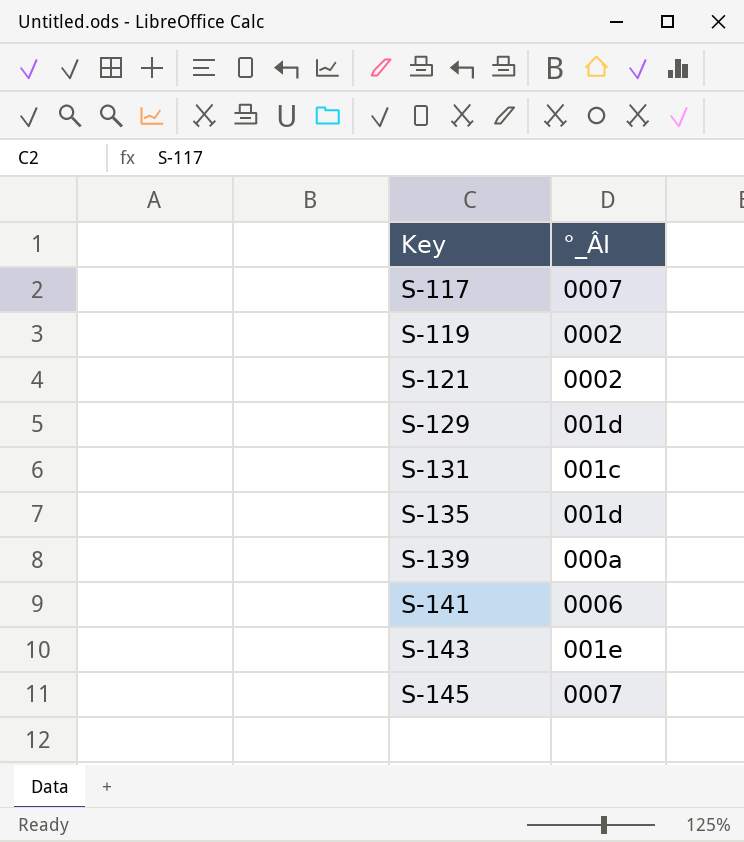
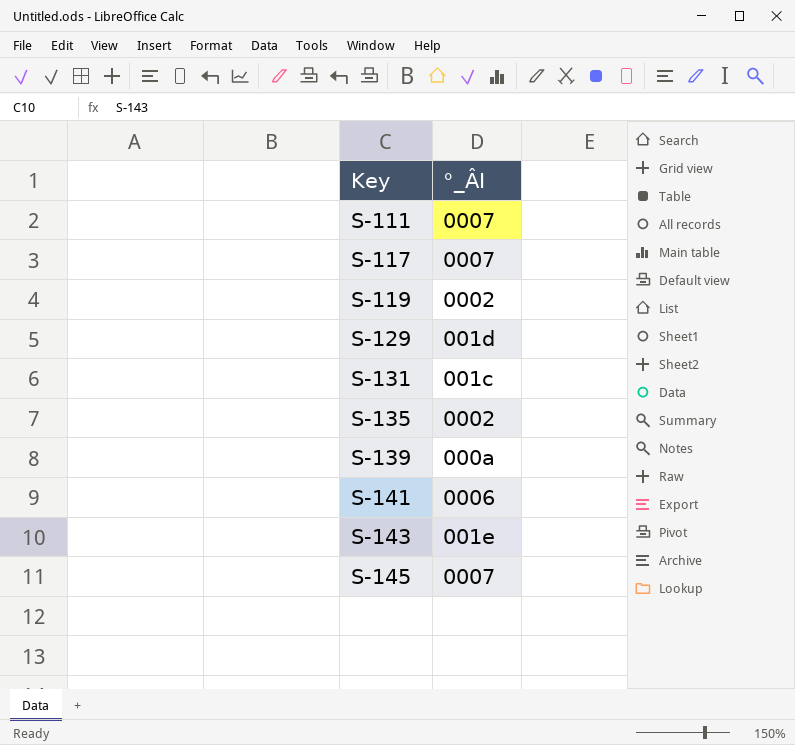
row S-121: 0002 -> none
row S-111: none -> 0007
S-135 | °_ÂI: 001d -> 0002

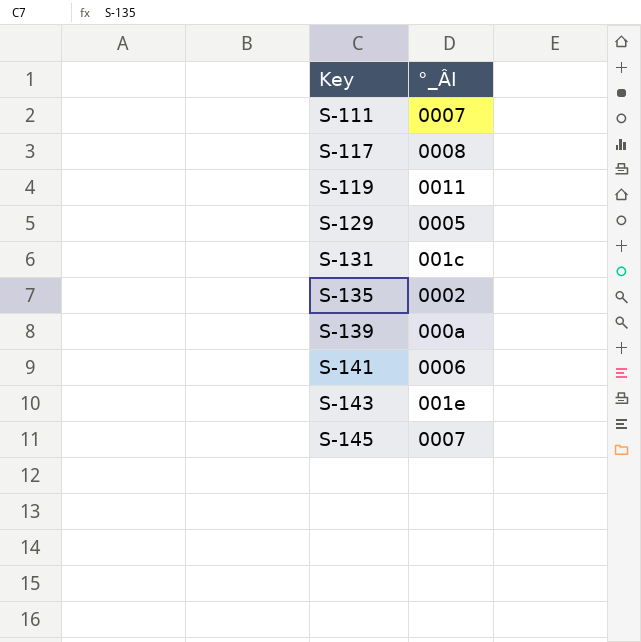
S-117 | °_ÂI: 0007 -> 0008
S-119 | °_ÂI: 0002 -> 0011
S-129 | °_ÂI: 001d -> 0005

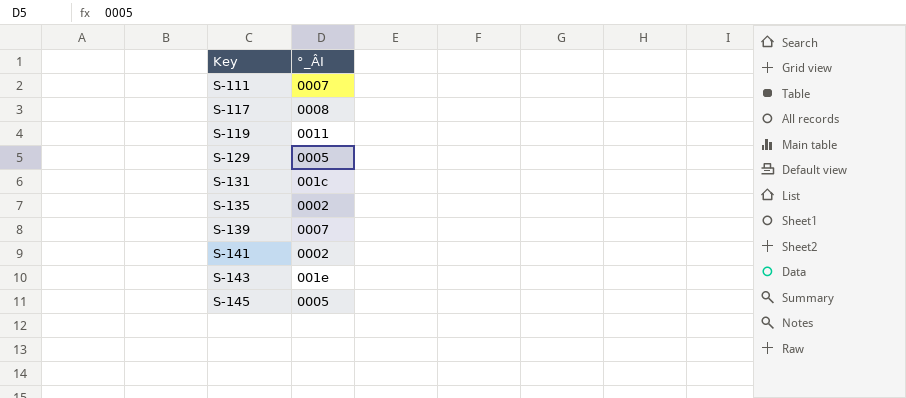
S-139 | °_ÂI: 000a -> 0007
S-141 | °_ÂI: 0006 -> 0002
S-145 | °_ÂI: 0007 -> 0005

